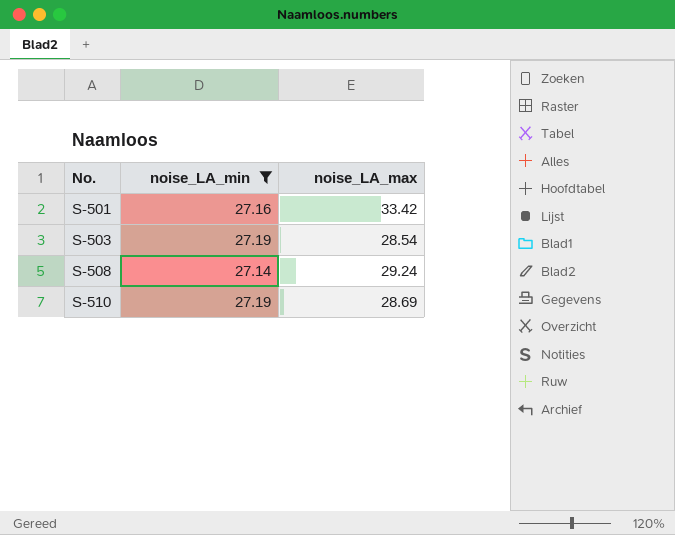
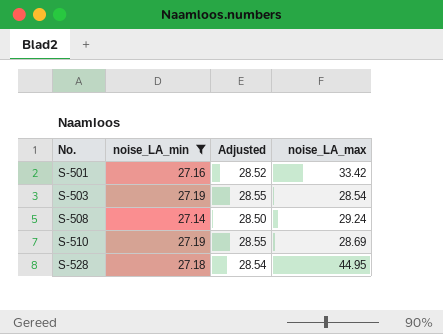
column Adjusted | formula: none -> [noise_LA_min] * 1.05
row S-528: none -> 27.18 | 28.54 | 44.95

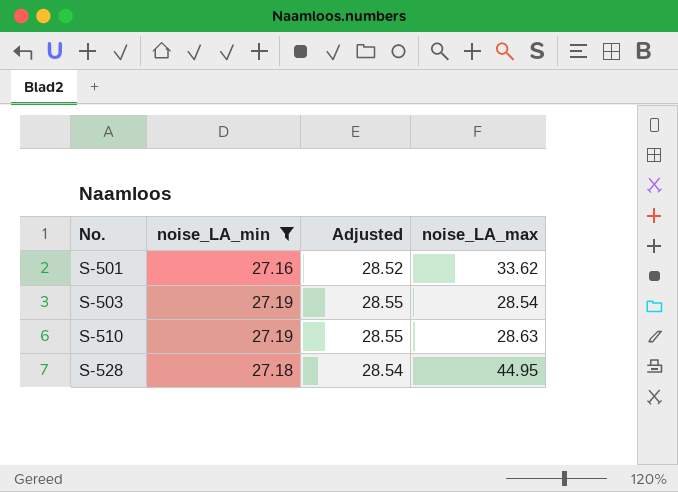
row S-508: 27.14 | 28.50 | 29.24 -> none
S-501 | noise_LA_max: 33.42 -> 33.62
S-510 | noise_LA_max: 28.69 -> 28.63

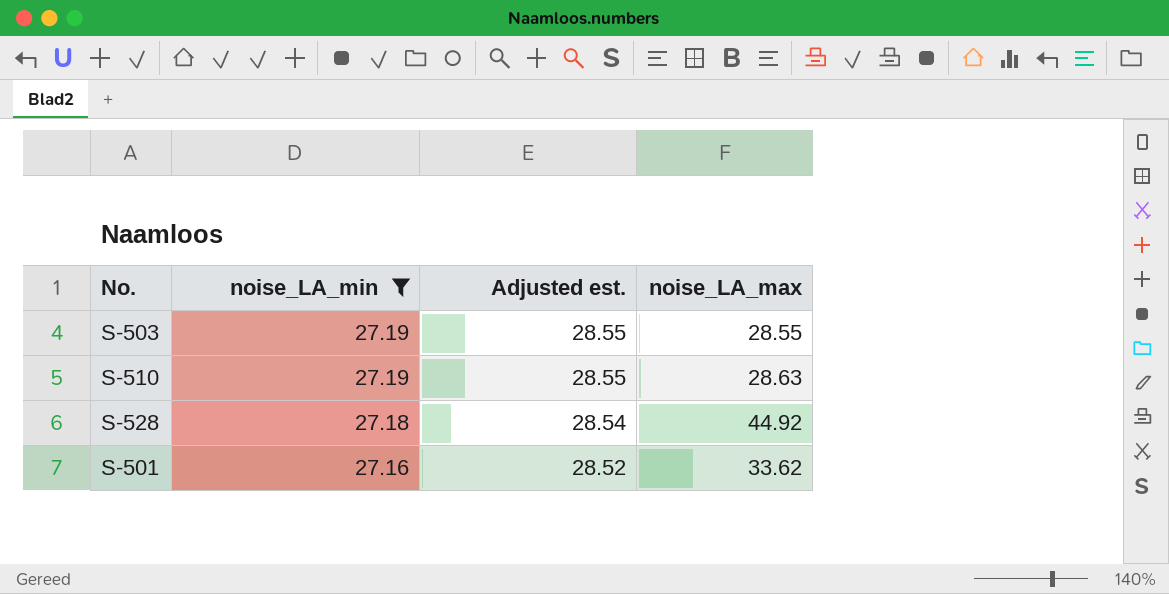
row order: No. ascending -> noise_LA_min descending
column name: Adjusted -> Adjusted est.
S-503 | noise_LA_max: 28.54 -> 28.55
S-528 | noise_LA_max: 44.95 -> 44.92

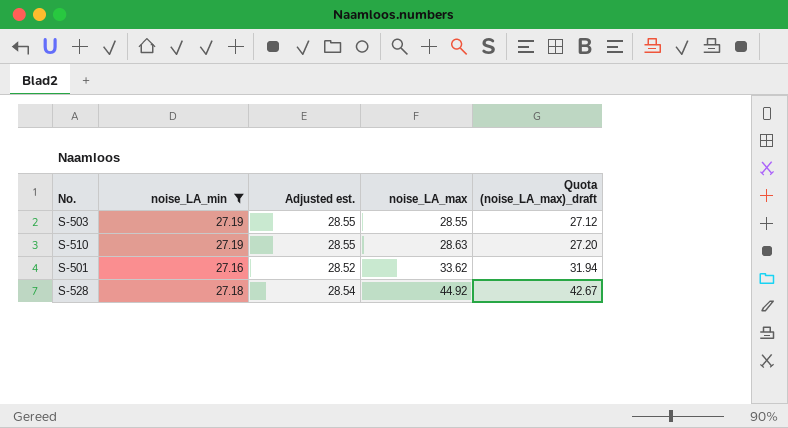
row order: noise_LA_min descending -> noise_LA_max ascending
column Quota (noise_LA_max)_draft | formula: none -> [noise_LA_max] * 0.95

